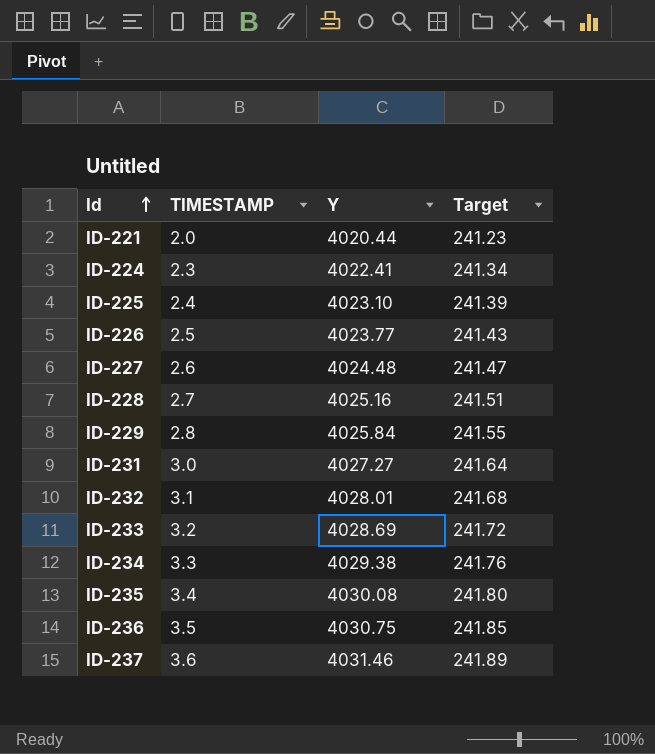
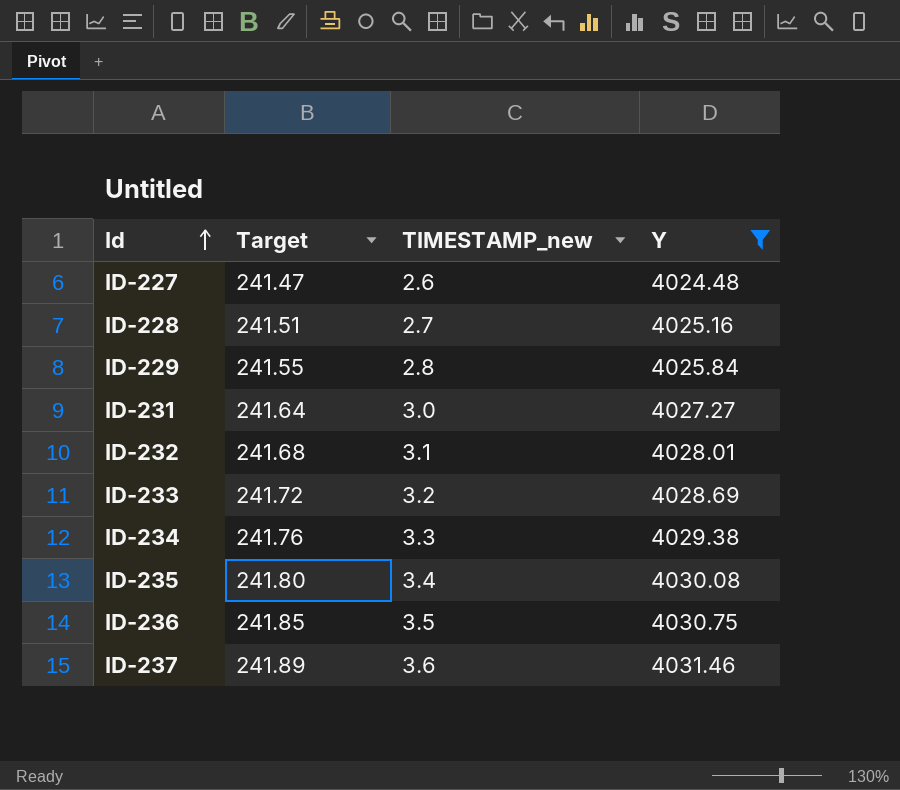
filter: none -> Y >= 4024.48
column Target | position: 4 -> 2
column name: TIMESTAMP -> TIMESTAMP_new

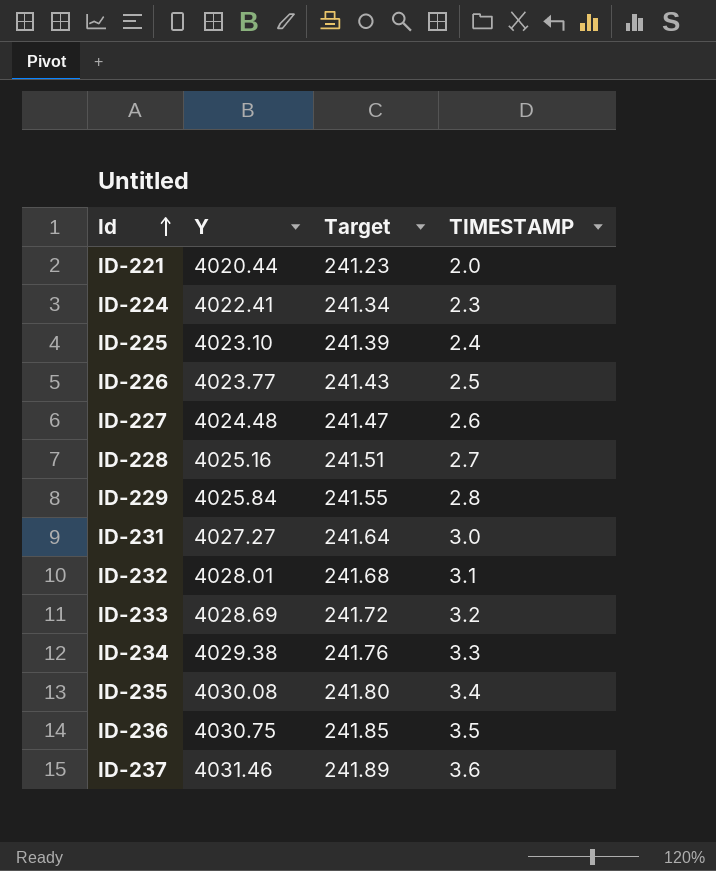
filter: Y >= 4024.48 -> none
column Y | position: 4 -> 2
column name: TIMESTAMP_new -> TIMESTAMP

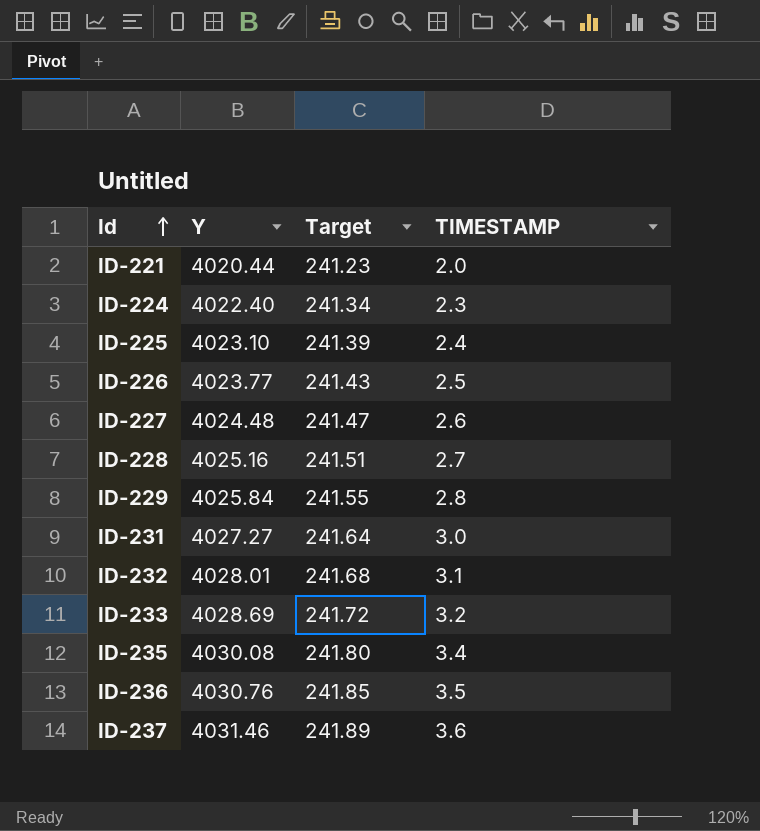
row ID-234: 4029.38 | 241.76 | 3.3 -> none
ID-224 | Y: 4022.41 -> 4022.40
ID-236 | Y: 4030.75 -> 4030.76

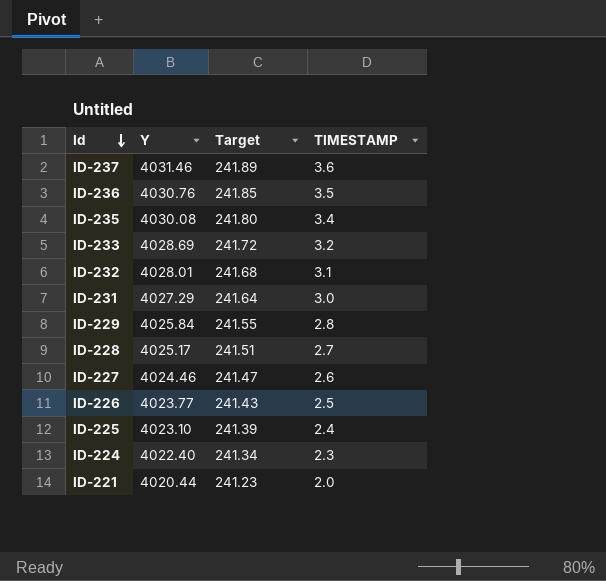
row order: Id ascending -> Id descending
ID-231 | Y: 4027.27 -> 4027.29
ID-228 | Y: 4025.16 -> 4025.17
ID-227 | Y: 4024.48 -> 4024.46

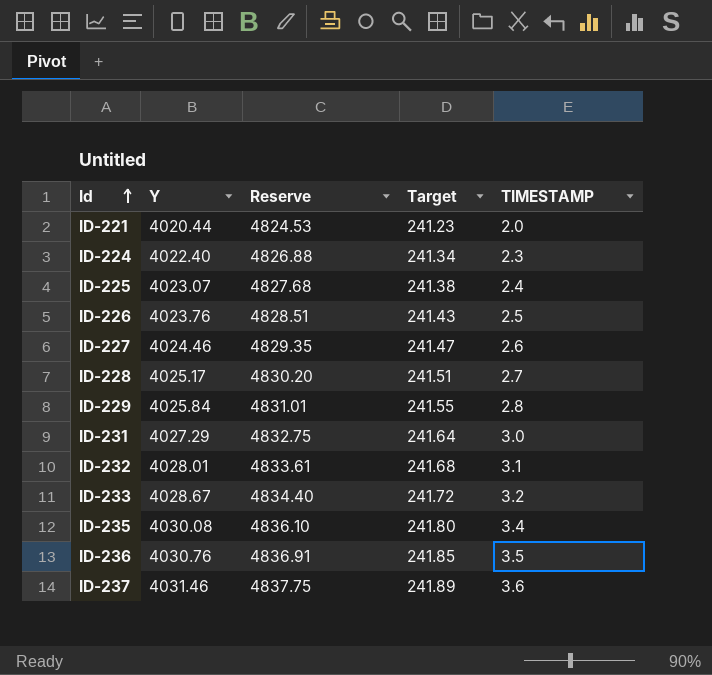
row order: Id descending -> Id ascending
column Reserve | formula: none -> [Y] * 1.2
ID-225 | Y: 4023.10 -> 4023.07
ID-225 | Target: 241.39 -> 241.38
ID-226 | Y: 4023.77 -> 4023.76
ID-233 | Y: 4028.69 -> 4028.67

